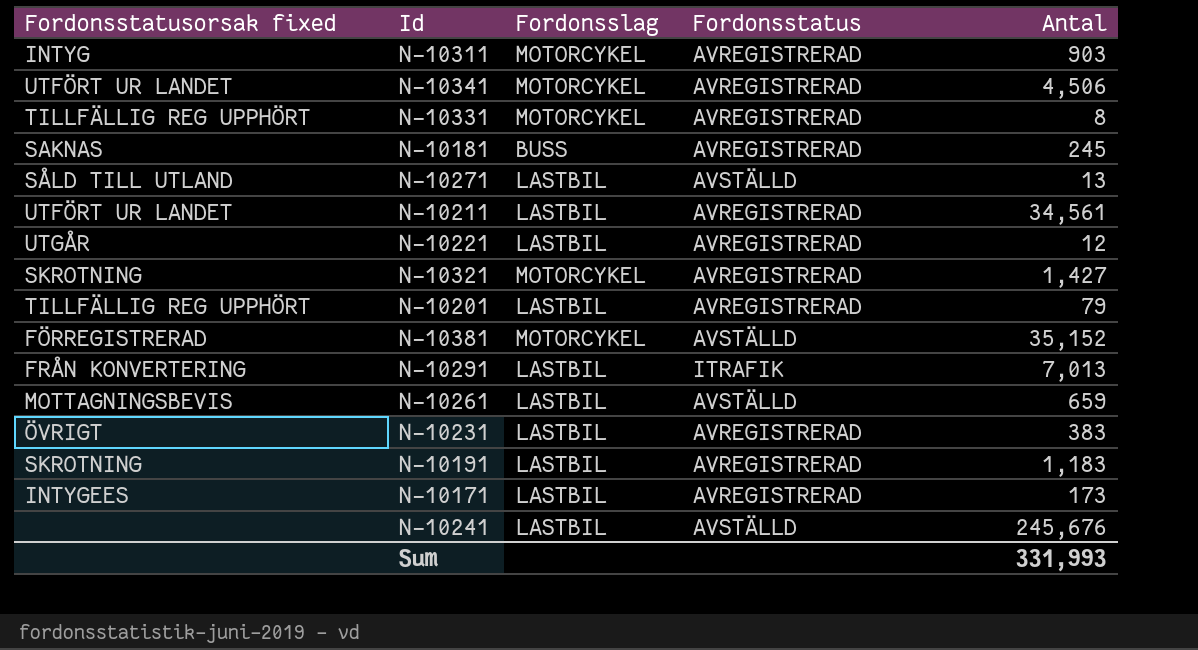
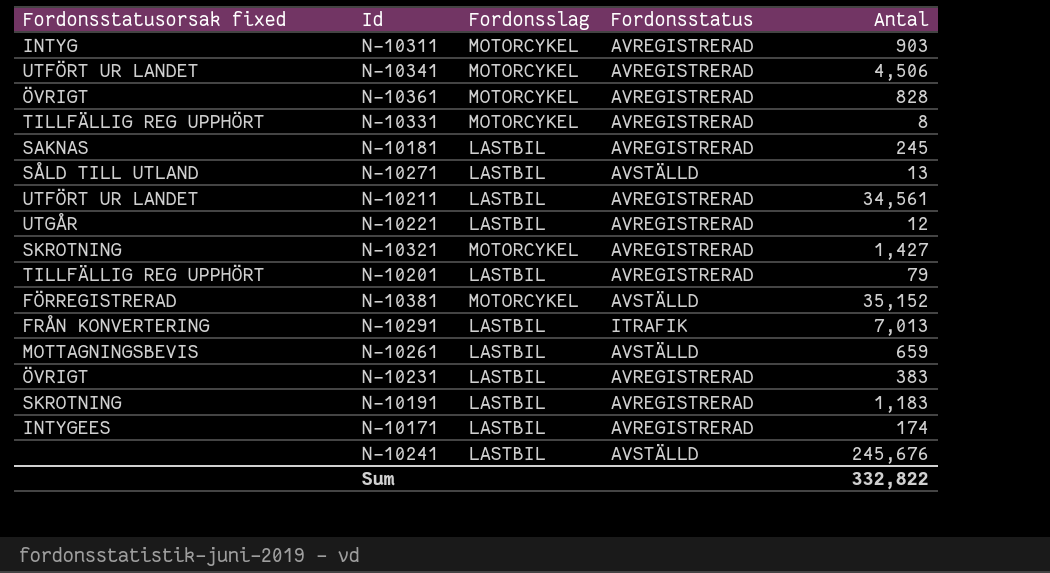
row N-10361: none -> ÖVRIGT | MOTORCYKEL | AVREGISTRERAD | 828
N-10181 | Fordonsslag: BUSS -> LASTBIL
N-10171 | Antal: 173 -> 174
Sum | Antal: 331,993 -> 332,822

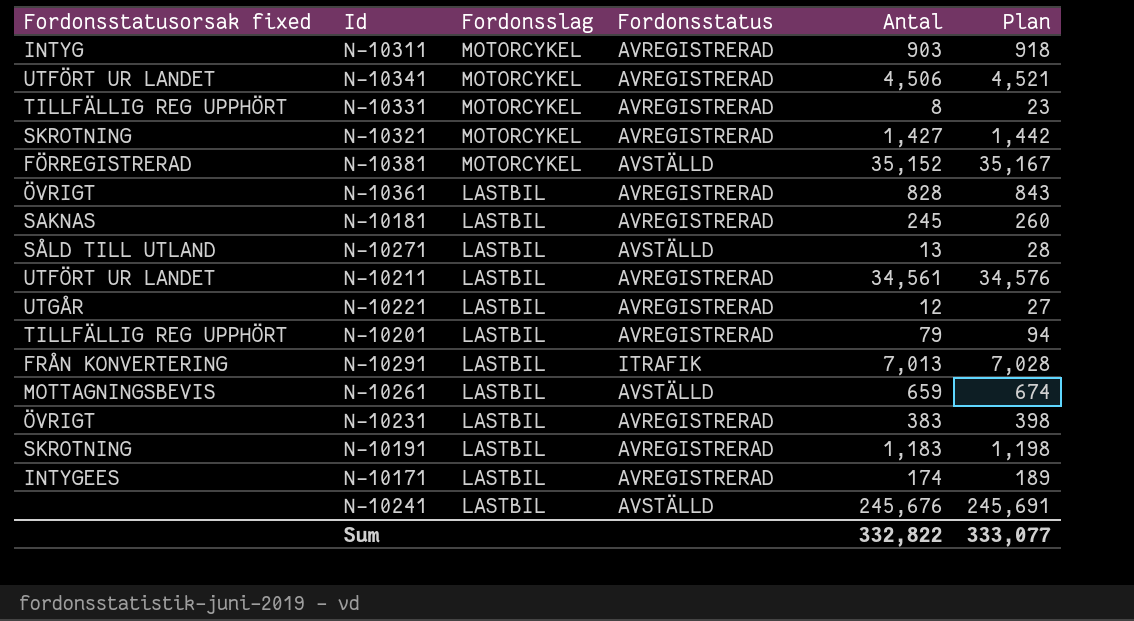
row order: none -> Fordonsslag descending
column Plan | formula: none -> [Antal] + 15
N-10361 | Fordonsslag: MOTORCYKEL -> LASTBIL

